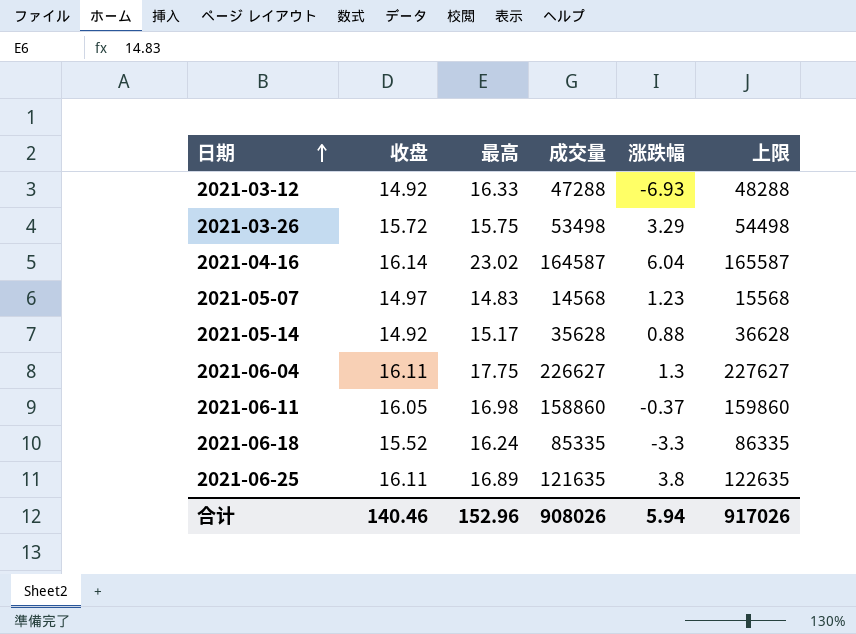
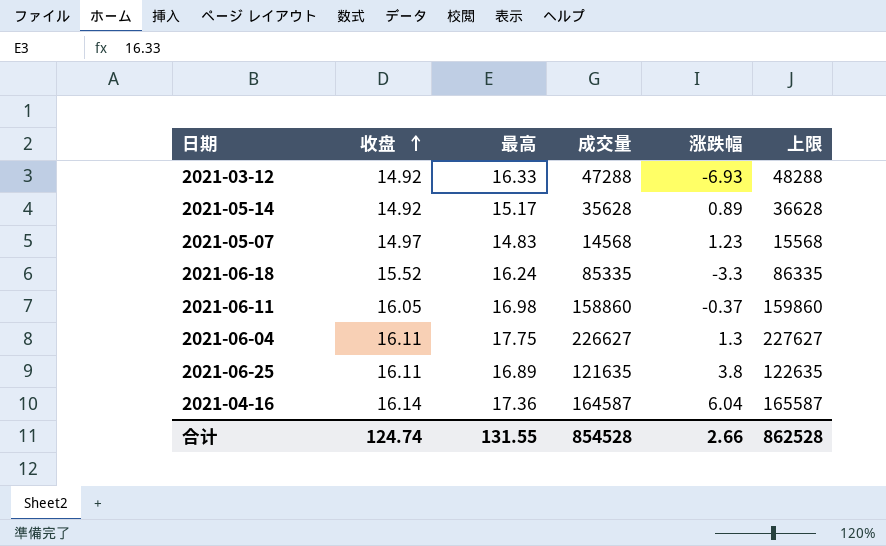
row order: 日期 ascending -> 收盘 ascending
row 2021-03-26: 15.72 | 15.75 | 53498 | 3.29 | 54498 -> none
2021-05-14 | 涨跌幅: 0.88 -> 0.89
2021-04-16 | 最高: 23.02 -> 17.36
合计 | 收盘: 140.46 -> 124.74
合计 | 最高: 152.96 -> 131.55
合计 | 成交量: 908026 -> 854528
合计 | 涨跌幅: 5.94 -> 2.66
合计 | 上限: 917026 -> 862528

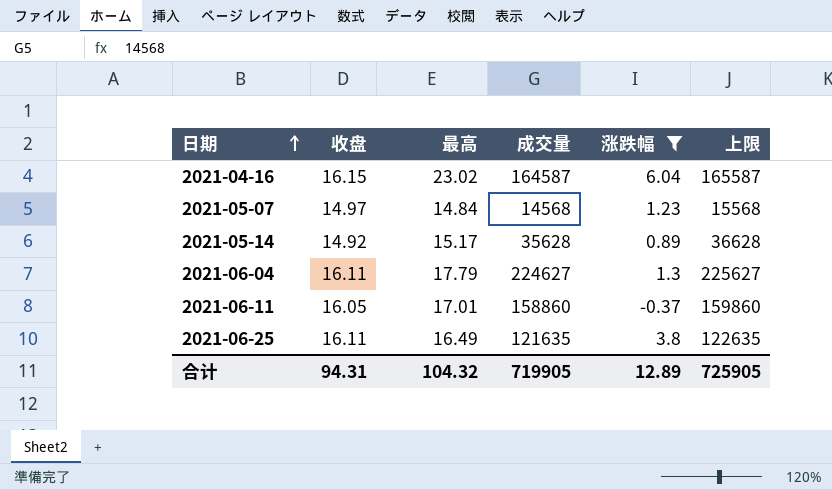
filter: none -> 涨跌幅 >= -0.37
row order: 收盘 ascending -> 日期 ascending
2021-04-16 | 收盘: 16.14 -> 16.15
2021-04-16 | 最高: 17.36 -> 23.02
2021-05-07 | 最高: 14.83 -> 14.84
2021-06-04 | 最高: 17.75 -> 17.79
2021-06-04 | 成交量: 226627 -> 224627
2021-06-04 | 上限: 227627 -> 225627
2021-06-11 | 最高: 16.98 -> 17.01
2021-06-25 | 最高: 16.89 -> 16.49
合计 | 收盘: 124.74 -> 94.31
合计 | 最高: 131.55 -> 104.32
合计 | 成交量: 854528 -> 719905
合计 | 涨跌幅: 2.66 -> 12.89
合计 | 上限: 862528 -> 725905

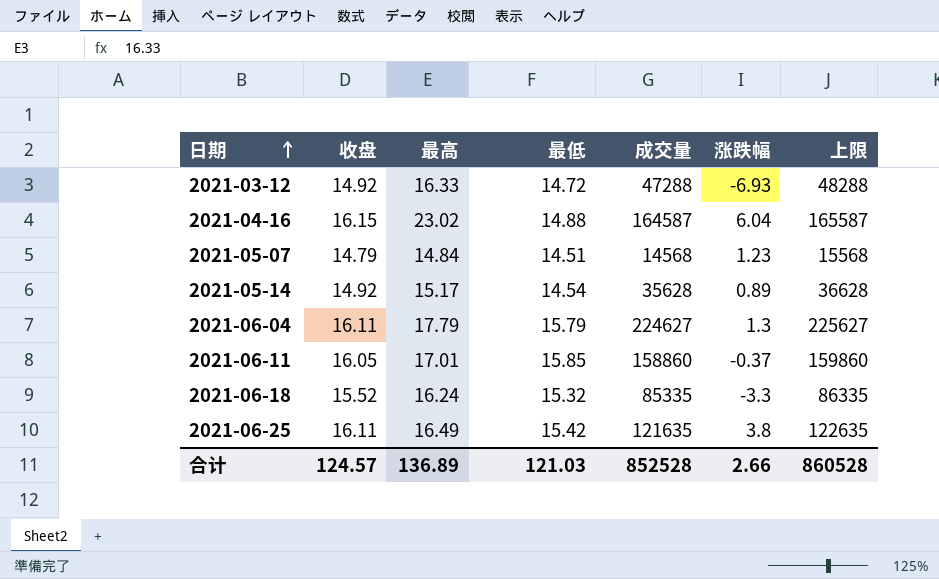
filter: 涨跌幅 >= -0.37 -> none
column 最低 | position: none -> 4
2021-05-07 | 收盘: 14.97 -> 14.79
合计 | 收盘: 94.31 -> 124.57
合计 | 最高: 104.32 -> 136.89
合计 | 成交量: 719905 -> 852528
合计 | 涨跌幅: 12.89 -> 2.66
合计 | 上限: 725905 -> 860528

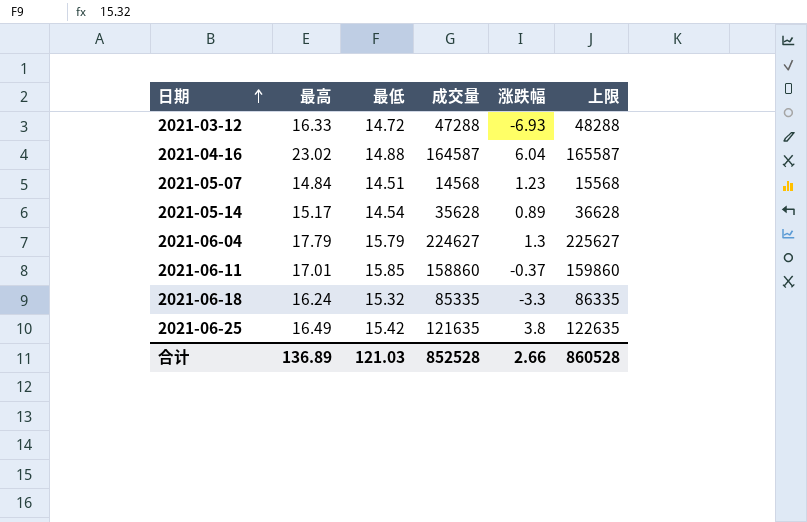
column 收盘 | position: 2 -> none

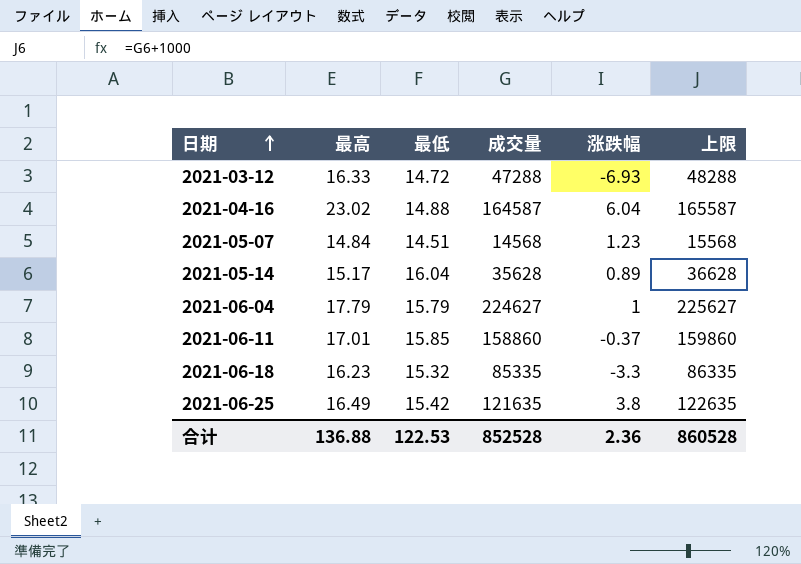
2021-05-14 | 最低: 14.54 -> 16.04
2021-06-04 | 涨跌幅: 1.3 -> 1
2021-06-18 | 最高: 16.24 -> 16.23
合计 | 最高: 136.89 -> 136.88
合计 | 最低: 121.03 -> 122.53
合计 | 涨跌幅: 2.66 -> 2.36

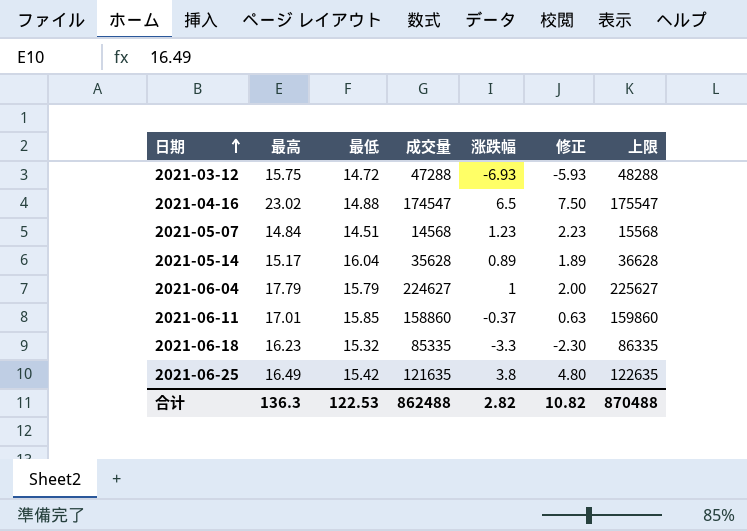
column 修正 | formula: none -> [涨跌幅] + 1
2021-03-12 | 最高: 16.33 -> 15.75
2021-04-16 | 成交量: 164587 -> 174547
2021-04-16 | 涨跌幅: 6.04 -> 6.5
2021-04-16 | 上限: 165587 -> 175547
合计 | 最高: 136.88 -> 136.3
合计 | 成交量: 852528 -> 862488
合计 | 涨跌幅: 2.36 -> 2.82
合计 | 上限: 860528 -> 870488

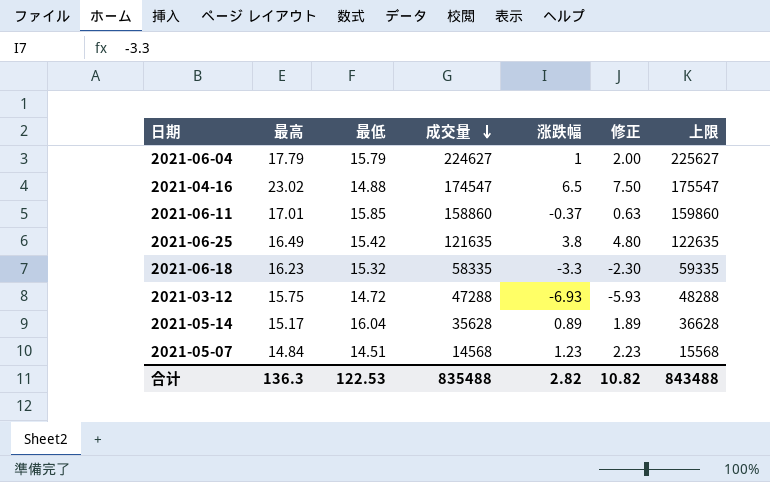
row order: 日期 ascending -> 成交量 descending
2021-06-18 | 成交量: 85335 -> 58335
2021-06-18 | 上限: 86335 -> 59335
合计 | 成交量: 862488 -> 835488
合计 | 上限: 870488 -> 843488

